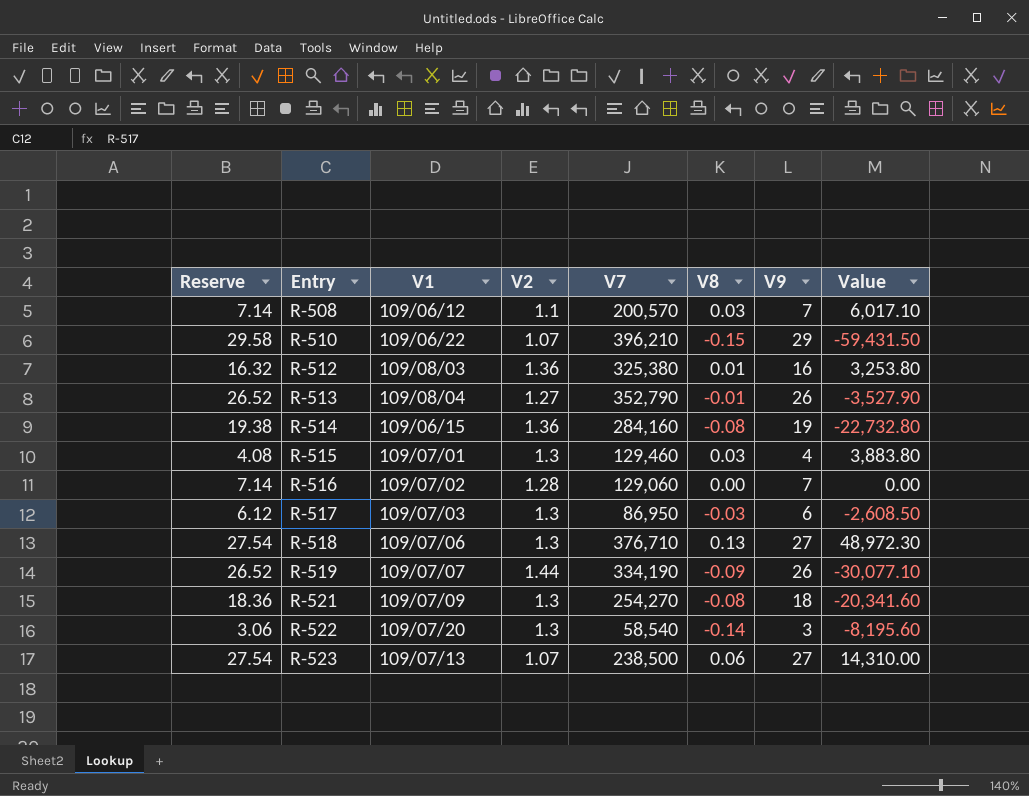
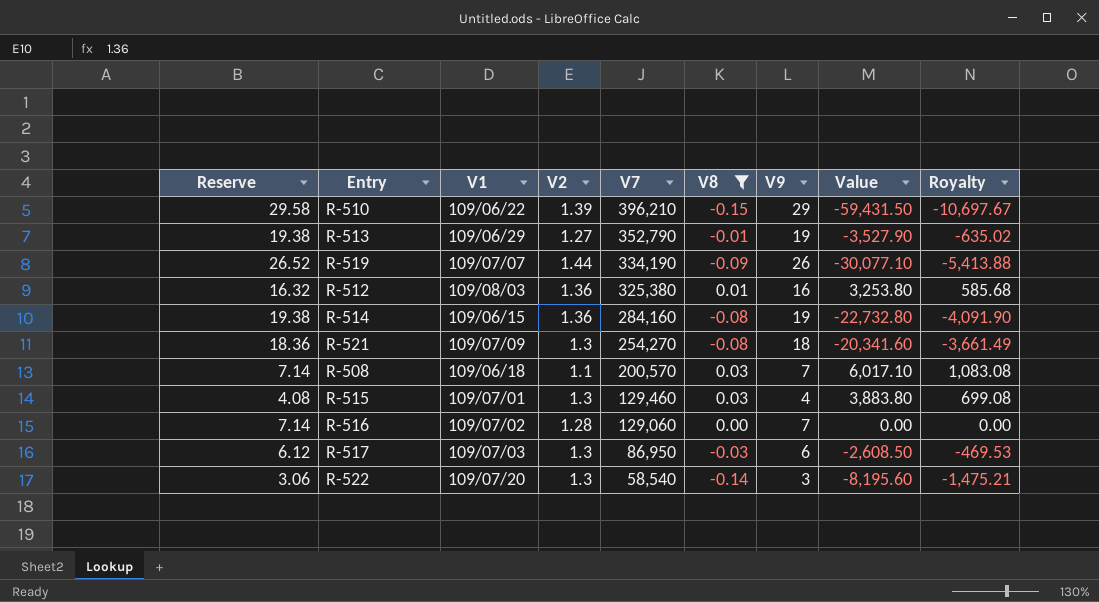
filter: none -> V8 <= 0.03
row order: Entry ascending -> V7 descending
column Royalty | formula: none -> [Value] * 0.18
R-510 | V2: 1.07 -> 1.39
R-513 | Reserve: 26.52 -> 19.38
R-513 | V1: 109/08/04 -> 109/06/29
R-513 | V9: 26 -> 19
R-508 | V1: 109/06/12 -> 109/06/18

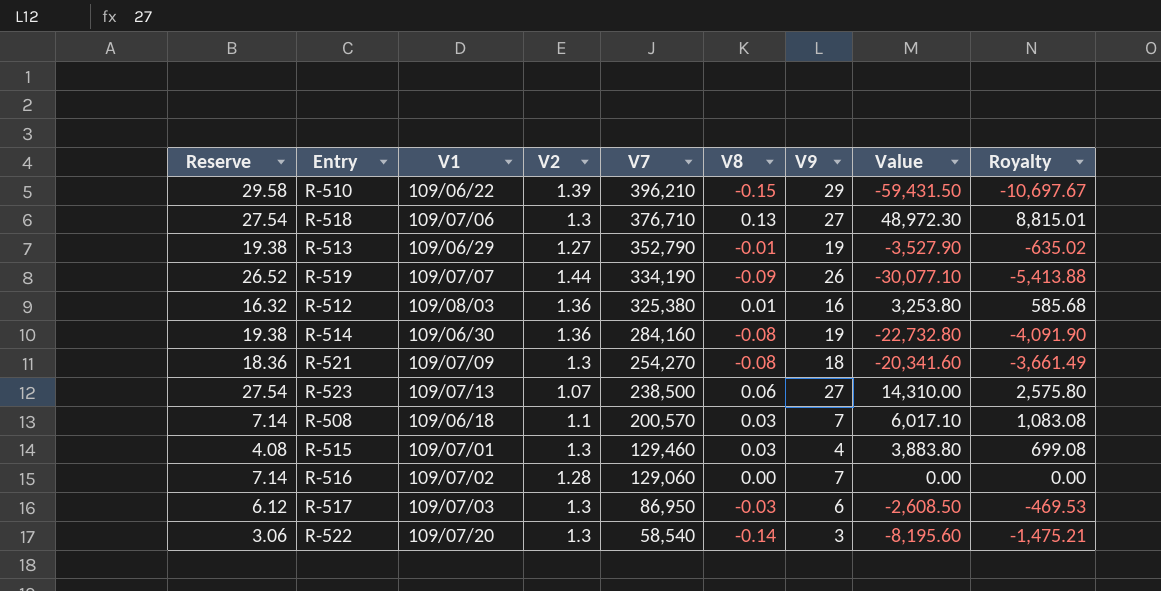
filter: V8 <= 0.03 -> none
R-514 | V1: 109/06/15 -> 109/06/30

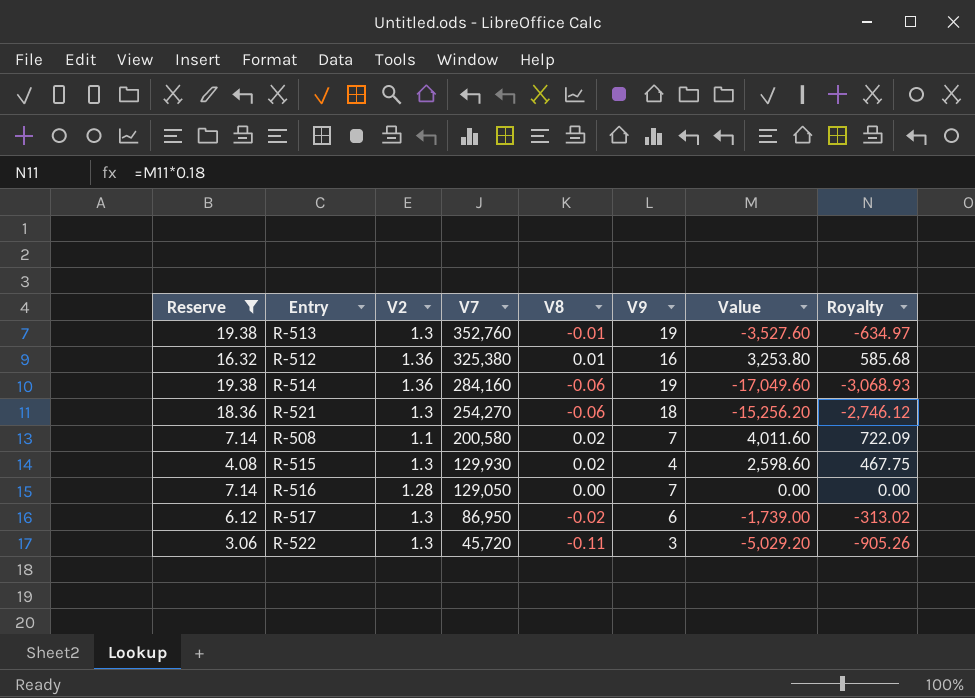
filter: none -> Reserve <= 19.38
column V1 | position: 3 -> none
R-513 | V2: 1.27 -> 1.3
R-513 | V7: 352,790 -> 352,760
R-513 | Value: -3,527.90 -> -3,527.60
R-513 | Royalty: -635.02 -> -634.97
R-514 | V8: -0.08 -> -0.06
R-514 | Value: -22,732.80 -> -17,049.60
R-514 | Royalty: -4,091.90 -> -3,068.93
R-521 | V8: -0.08 -> -0.06
R-521 | Value: -20,341.60 -> -15,256.20
R-521 | Royalty: -3,661.49 -> -2,746.12
R-508 | V7: 200,570 -> 200,580
R-508 | V8: 0.03 -> 0.02
R-508 | Value: 6,017.10 -> 4,011.60
R-508 | Royalty: 1,083.08 -> 722.09
R-515 | V7: 129,460 -> 129,930
R-515 | V8: 0.03 -> 0.02
R-515 | Value: 3,883.80 -> 2,598.60
R-515 | Royalty: 699.08 -> 467.75
R-516 | V7: 129,060 -> 129,050
R-517 | V8: -0.03 -> -0.02
R-517 | Value: -2,608.50 -> -1,739.00
R-517 | Royalty: -469.53 -> -313.02
R-522 | V7: 58,540 -> 45,720
R-522 | V8: -0.14 -> -0.11
R-522 | Value: -8,195.60 -> -5,029.20
R-522 | Royalty: -1,475.21 -> -905.26

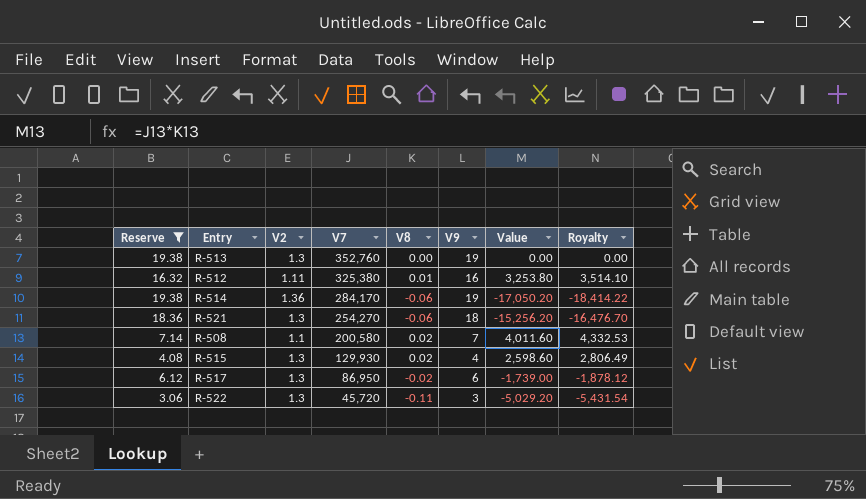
column Royalty | formula: [Value] * 0.18 -> [Value] * 1.08
row R-516: 7.14 | 1.28 | 129,050 | 0.00 | 7 | 0.00 | 0.00 -> none
R-513 | V8: -0.01 -> 0.00
R-513 | Value: -3,527.60 -> 0.00
R-512 | V2: 1.36 -> 1.11
R-514 | V7: 284,160 -> 284,170
R-514 | Value: -17,049.60 -> -17,050.20

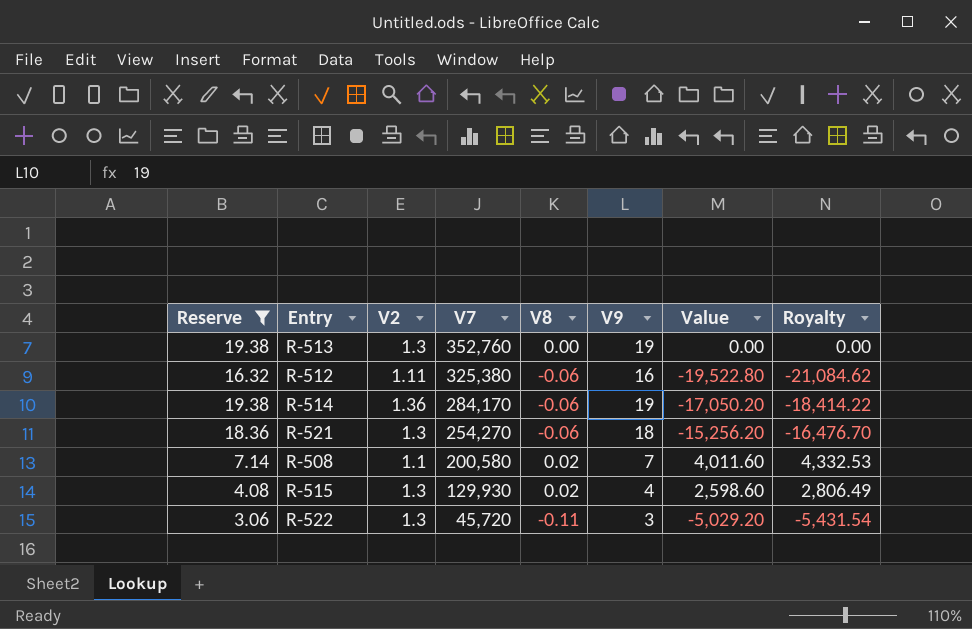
row R-517: 6.12 | 1.3 | 86,950 | -0.02 | 6 | -1,739.00 | -1,878.12 -> none
R-512 | V8: 0.01 -> -0.06
R-512 | Value: 3,253.80 -> -19,522.80
R-512 | Royalty: 3,514.10 -> -21,084.62

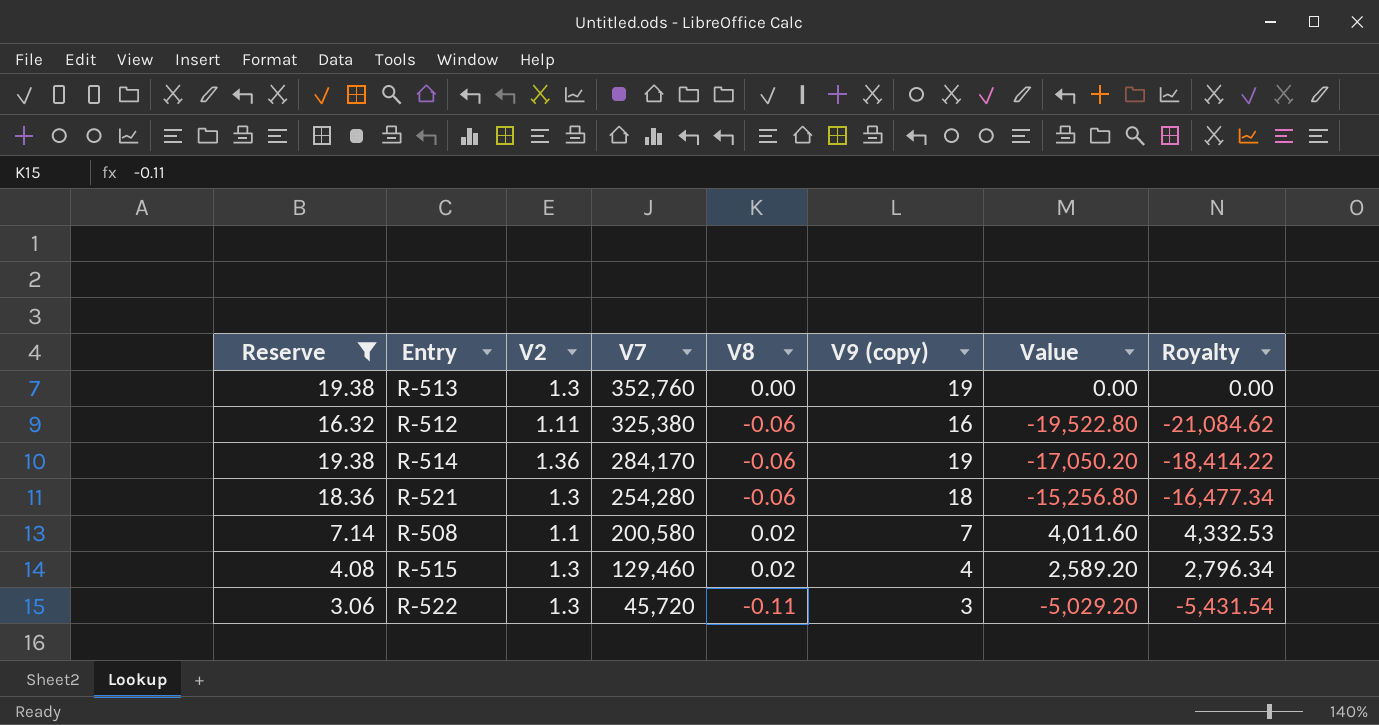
column name: V9 -> V9 (copy)
R-521 | V7: 254,270 -> 254,280
R-521 | Value: -15,256.20 -> -15,256.80
R-521 | Royalty: -16,476.70 -> -16,477.34
R-515 | V7: 129,930 -> 129,460
R-515 | Value: 2,598.60 -> 2,589.20
R-515 | Royalty: 2,806.49 -> 2,796.34

